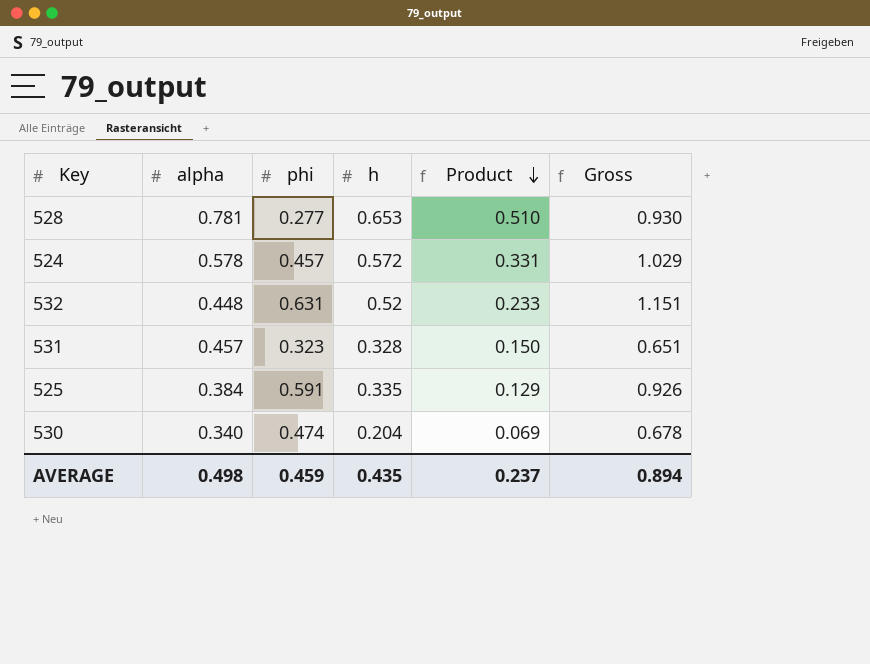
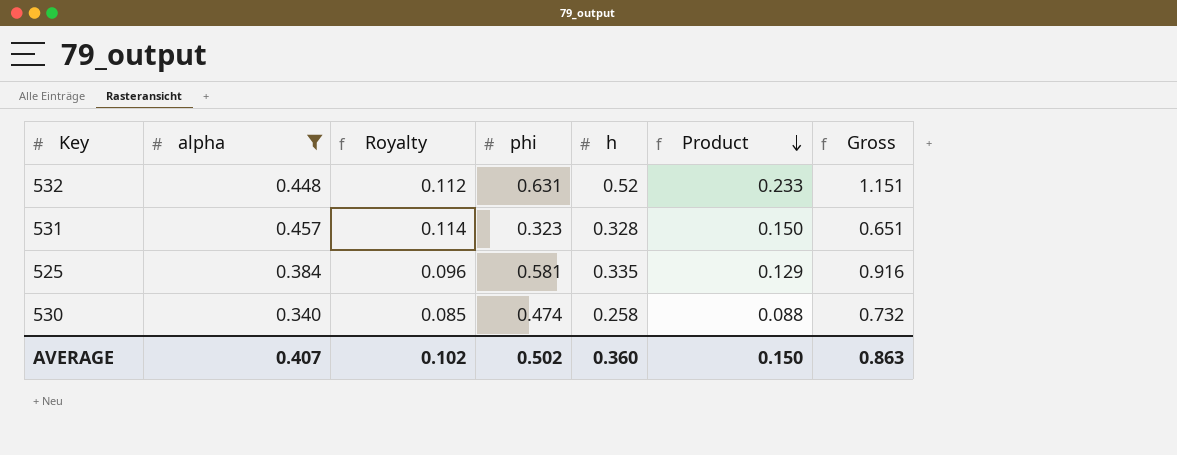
filter: none -> alpha <= 0.457
column Royalty | formula: none -> [alpha] * 0.25
525 | phi: 0.591 -> 0.581
525 | Gross: 0.926 -> 0.916
530 | h: 0.204 -> 0.258
530 | Product: 0.069 -> 0.088
530 | Gross: 0.678 -> 0.732
AVERAGE | alpha: 0.498 -> 0.407
AVERAGE | phi: 0.459 -> 0.502
AVERAGE | h: 0.435 -> 0.360
AVERAGE | Product: 0.237 -> 0.150
AVERAGE | Gross: 0.894 -> 0.863

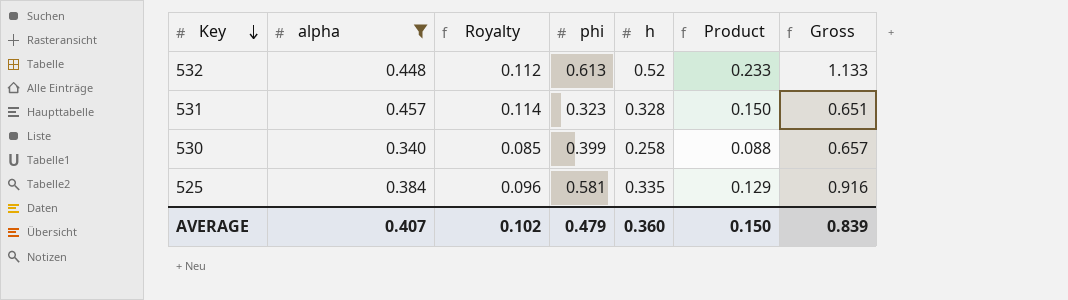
row order: Product descending -> Key descending
532 | phi: 0.631 -> 0.613
532 | Gross: 1.151 -> 1.133
530 | phi: 0.474 -> 0.399
530 | Gross: 0.732 -> 0.657
AVERAGE | phi: 0.502 -> 0.479
AVERAGE | Gross: 0.863 -> 0.839

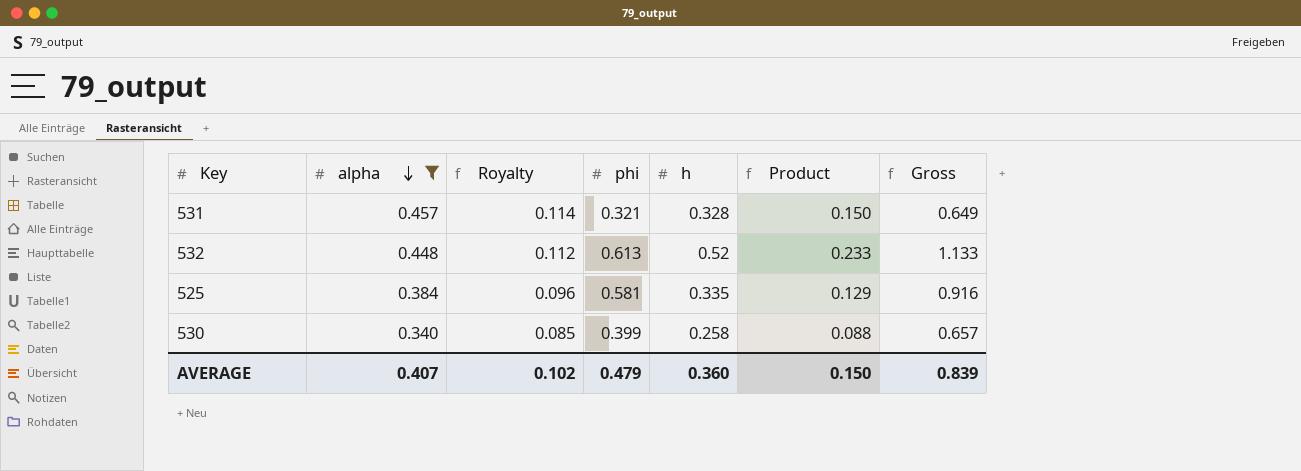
row order: Key descending -> alpha descending
531 | phi: 0.323 -> 0.321
531 | Gross: 0.651 -> 0.649

